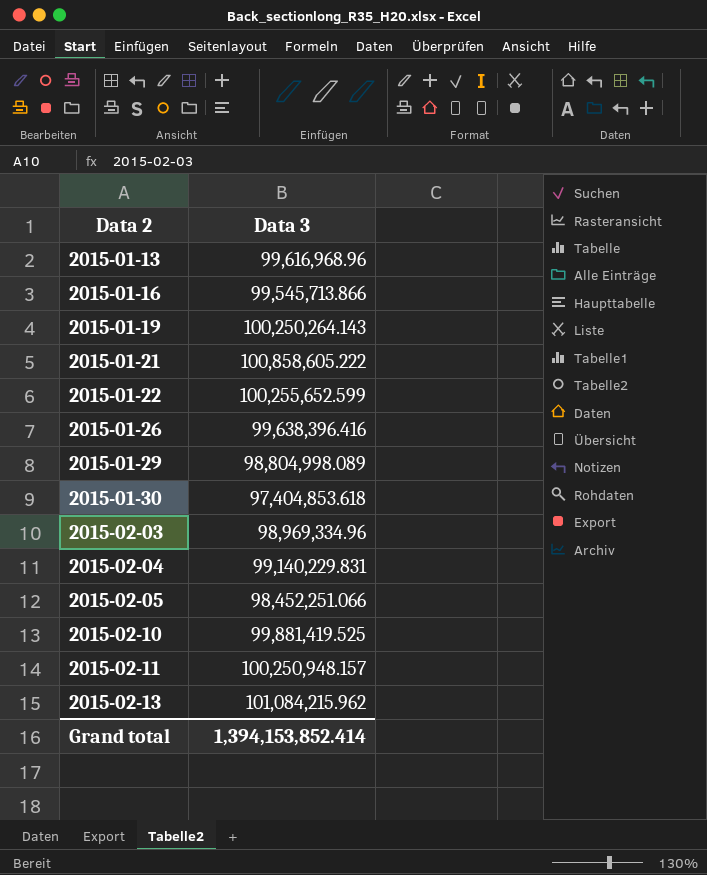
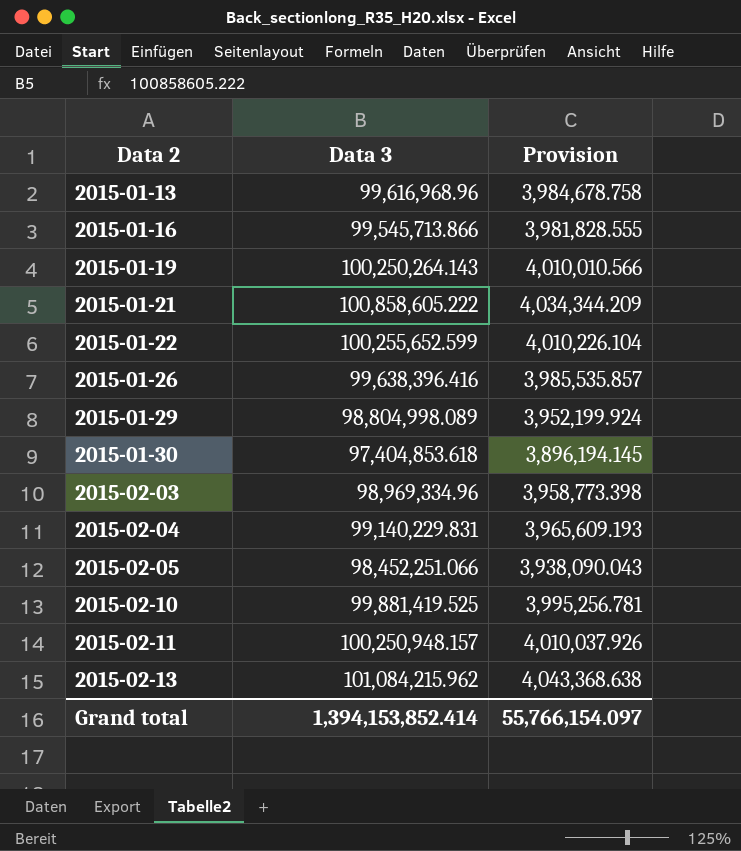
column Provision | formula: none -> [Data 3] * 0.04

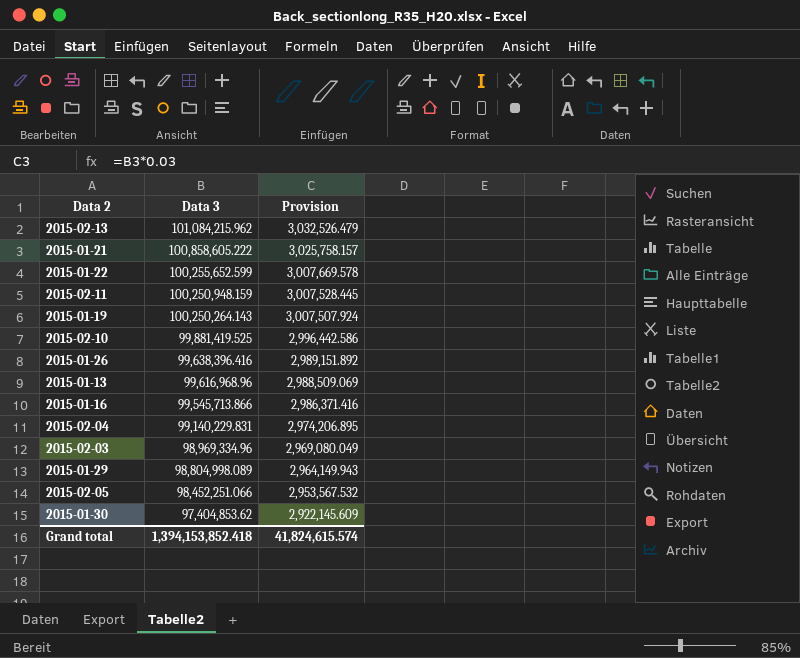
row order: Data 2 ascending -> Data 3 descending
column Provision | formula: [Data 3] * 0.04 -> [Data 3] * 0.03
2015-02-11 | Data 3: 100,250,948.157 -> 100,250,948.159
2015-01-30 | Data 3: 97,404,853.618 -> 97,404,853.62
Grand total | Data 3: 1,394,153,852.414 -> 1,394,153,852.418
Grand total | Provision: 55,766,154.097 -> 41,824,615.574

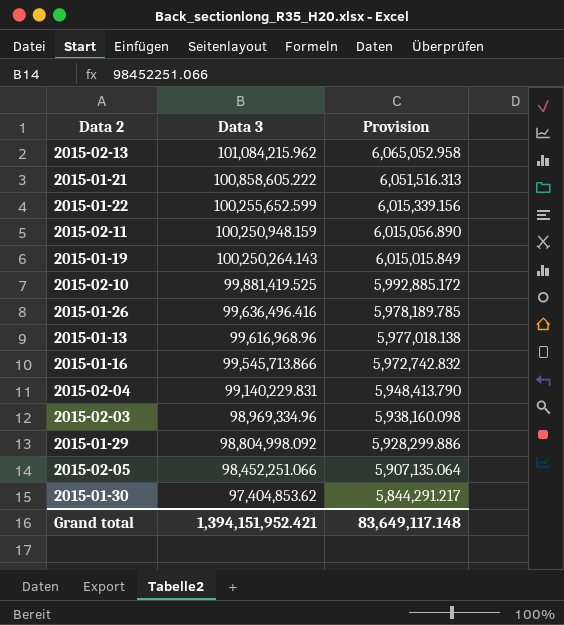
column Provision | formula: [Data 3] * 0.03 -> [Data 3] * 0.06
2015-01-26 | Data 3: 99,638,396.416 -> 99,636,496.416
2015-01-29 | Data 3: 98,804,998.089 -> 98,804,998.092
Grand total | Data 3: 1,394,153,852.418 -> 1,394,151,952.421
Grand total | Provision: 41,824,615.574 -> 83,649,117.148

